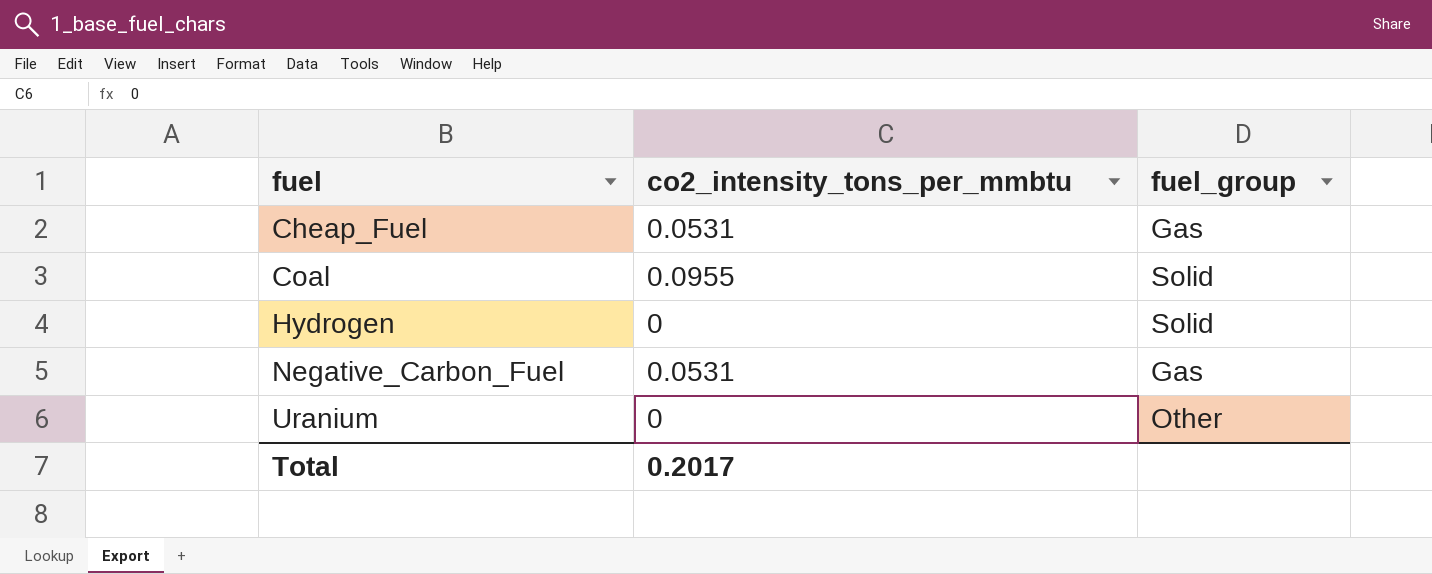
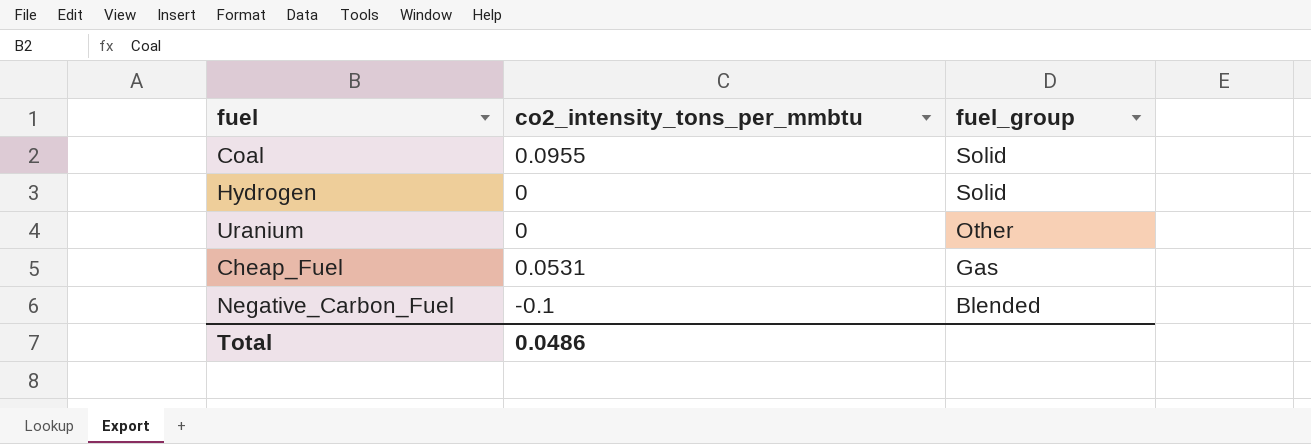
row order: fuel ascending -> fuel_group descending
Negative_Carbon_Fuel | co2_intensity_tons_per_mmbtu: 0.0531 -> -0.1
Negative_Carbon_Fuel | fuel_group: Gas -> Blended
Total | co2_intensity_tons_per_mmbtu: 0.2017 -> 0.0486

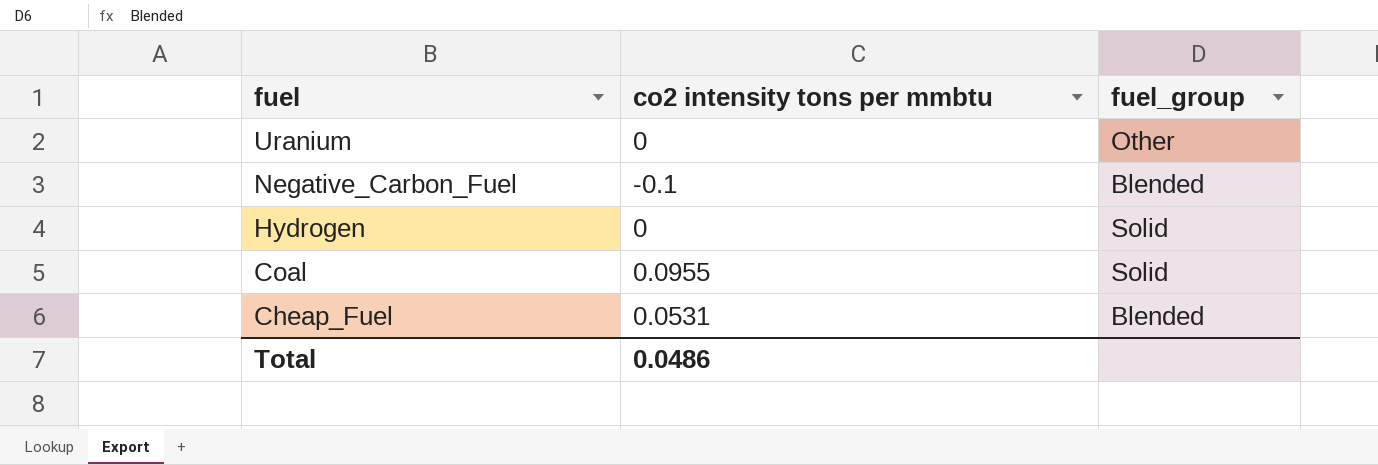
row order: fuel_group descending -> fuel descending
column name: co2_intensity_tons_per_mmbtu -> co2 intensity tons per mmbtu
Cheap_Fuel | fuel_group: Gas -> Blended

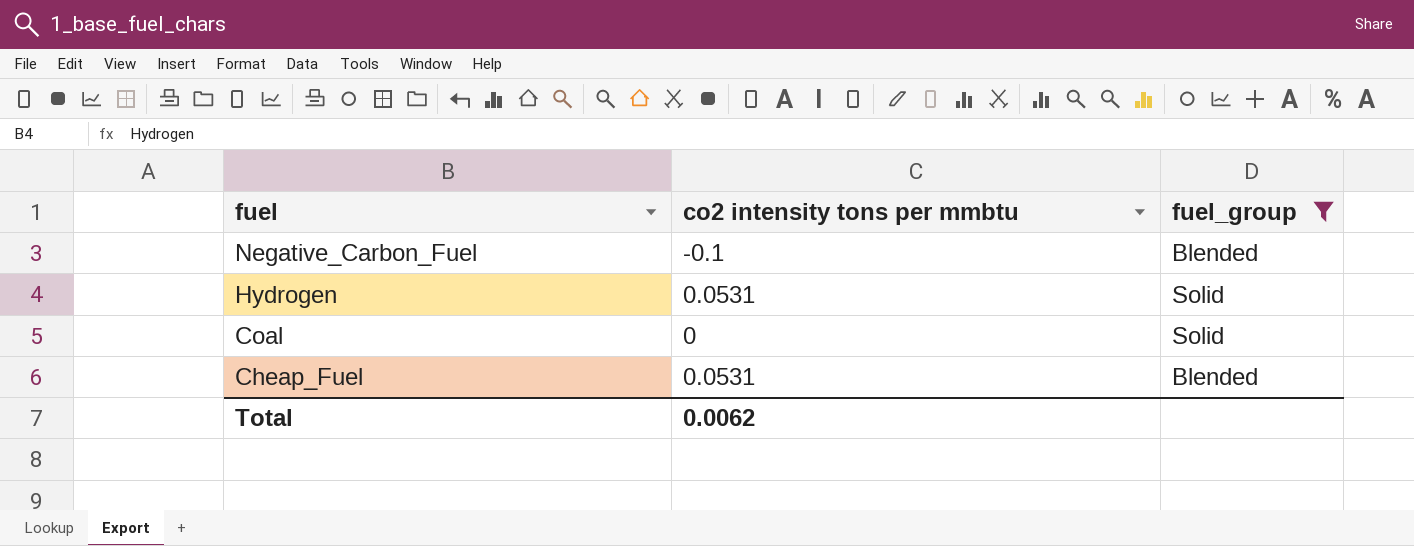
filter: none -> fuel_group != Other
Hydrogen | co2 intensity tons per mmbtu: 0 -> 0.0531
Coal | co2 intensity tons per mmbtu: 0.0955 -> 0
Total | co2 intensity tons per mmbtu: 0.0486 -> 0.0062

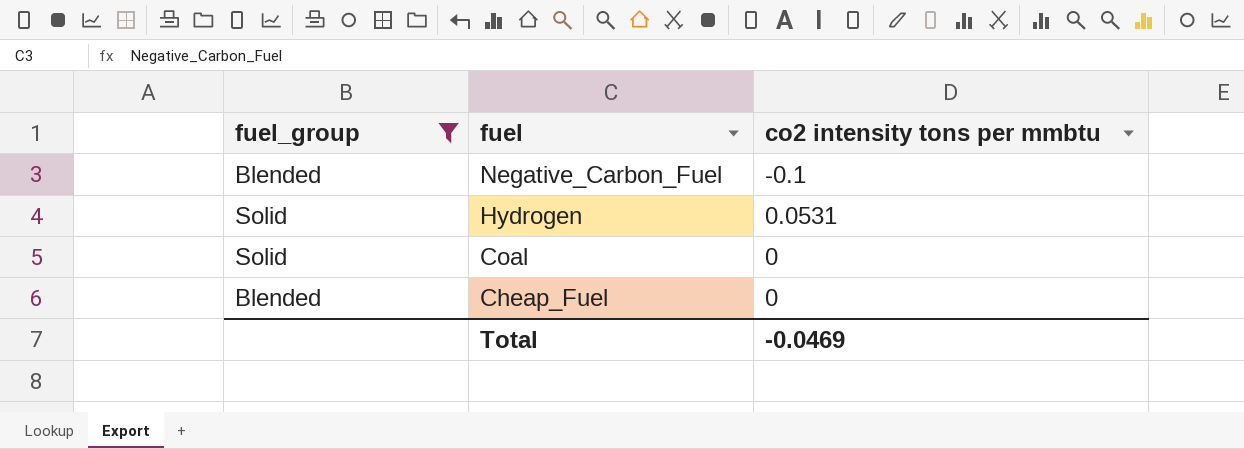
column fuel_group | position: 3 -> 1
Cheap_Fuel | co2 intensity tons per mmbtu: 0.0531 -> 0
Total | co2 intensity tons per mmbtu: 0.0062 -> -0.0469

